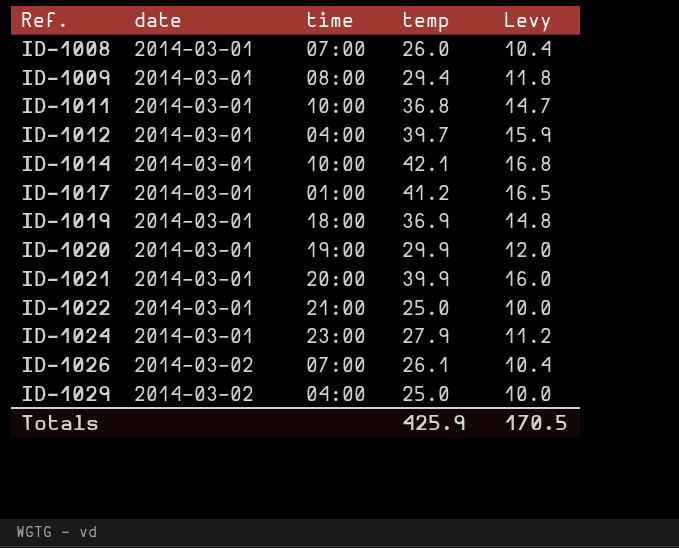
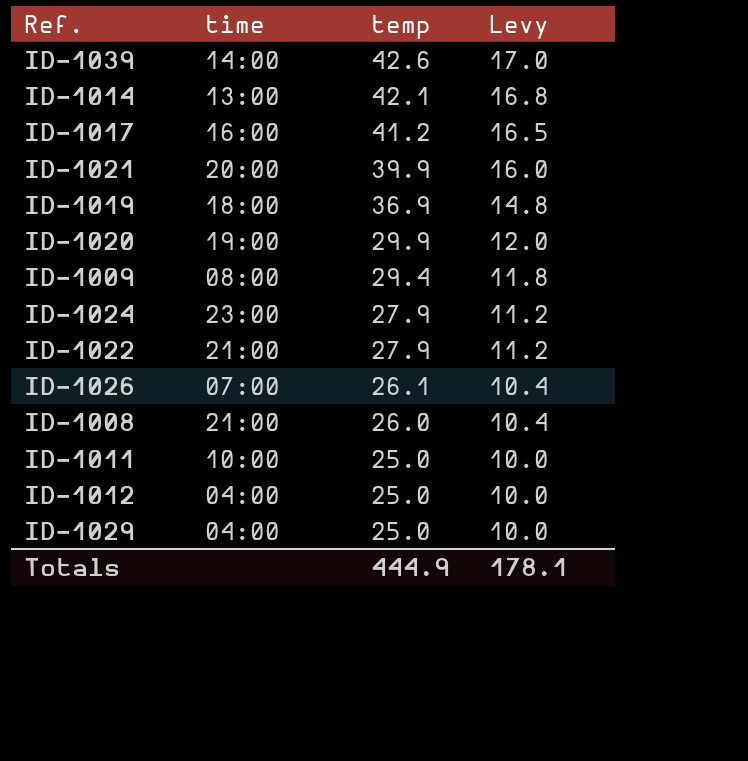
row order: Ref. ascending -> temp descending
column date | position: 2 -> none
row ID-1039: none -> 14:00 | 42.6 | 17.0
ID-1014 | time: 10:00 -> 13:00
ID-1017 | time: 01:00 -> 16:00
ID-1022 | temp: 25.0 -> 27.9
ID-1022 | Levy: 10.0 -> 11.2
ID-1008 | time: 07:00 -> 21:00
ID-1011 | temp: 36.8 -> 25.0
ID-1011 | Levy: 14.7 -> 10.0
ID-1012 | temp: 39.7 -> 25.0
ID-1012 | Levy: 15.9 -> 10.0
Totals | temp: 425.9 -> 444.9
Totals | Levy: 170.5 -> 178.1

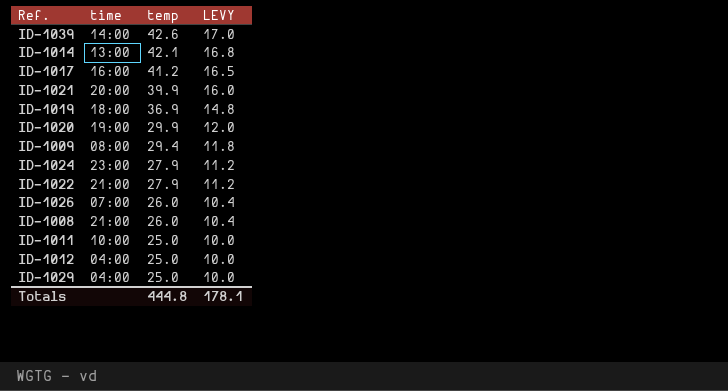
column name: Levy -> LEVY
ID-1026 | temp: 26.1 -> 26.0
Totals | temp: 444.9 -> 444.8

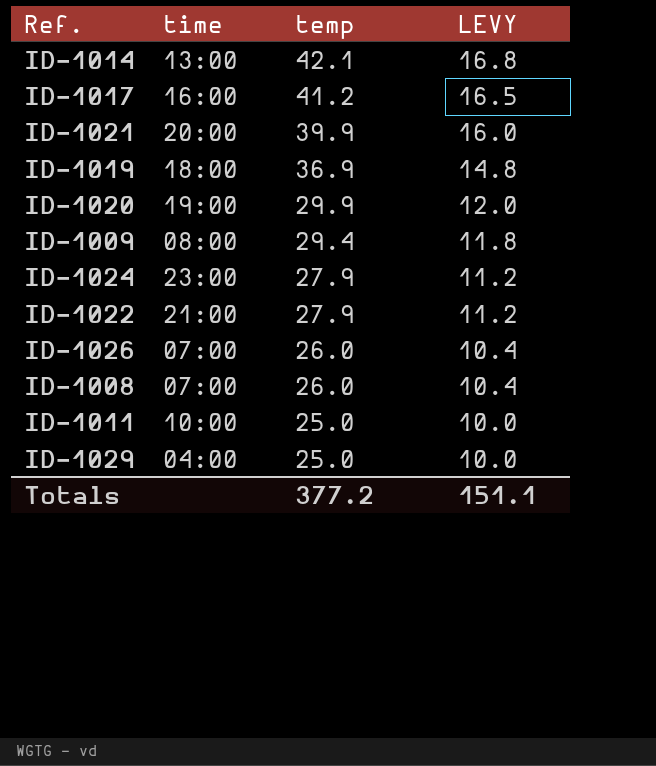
row ID-1039: 14:00 | 42.6 | 17.0 -> none
row ID-1012: 04:00 | 25.0 | 10.0 -> none
ID-1008 | time: 21:00 -> 07:00
Totals | temp: 444.8 -> 377.2
Totals | LEVY: 178.1 -> 151.1

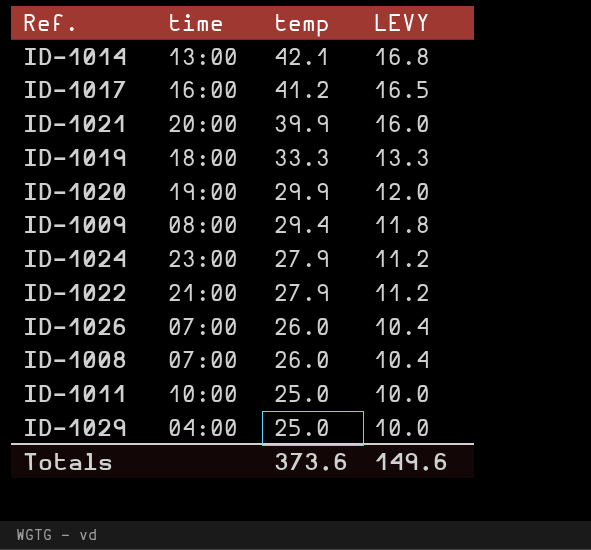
ID-1019 | temp: 36.9 -> 33.3
ID-1019 | LEVY: 14.8 -> 13.3
Totals | temp: 377.2 -> 373.6
Totals | LEVY: 151.1 -> 149.6

